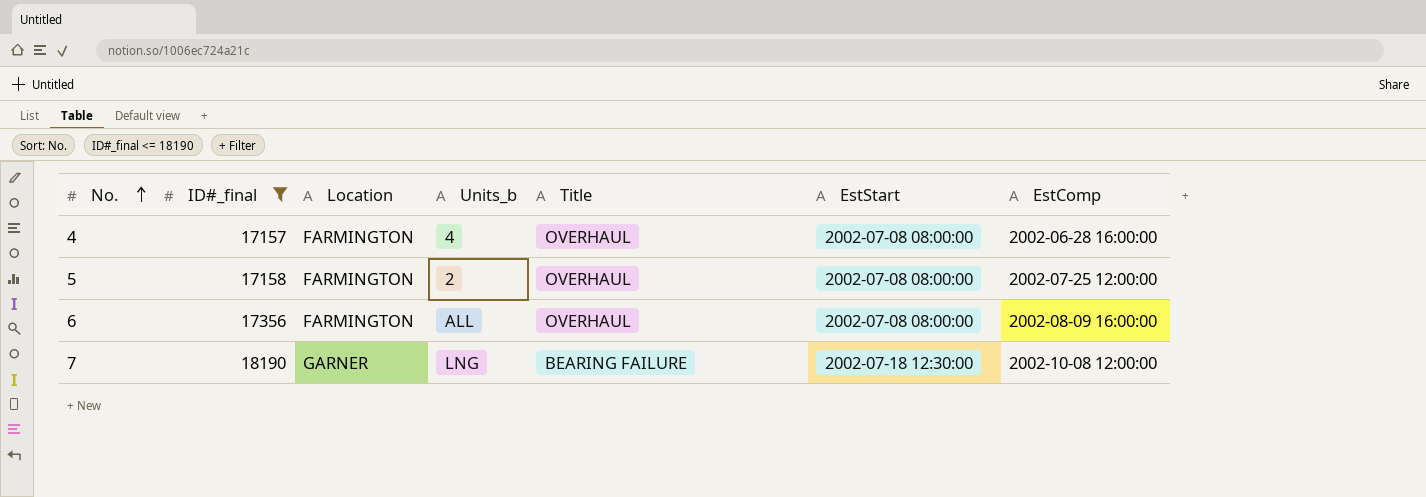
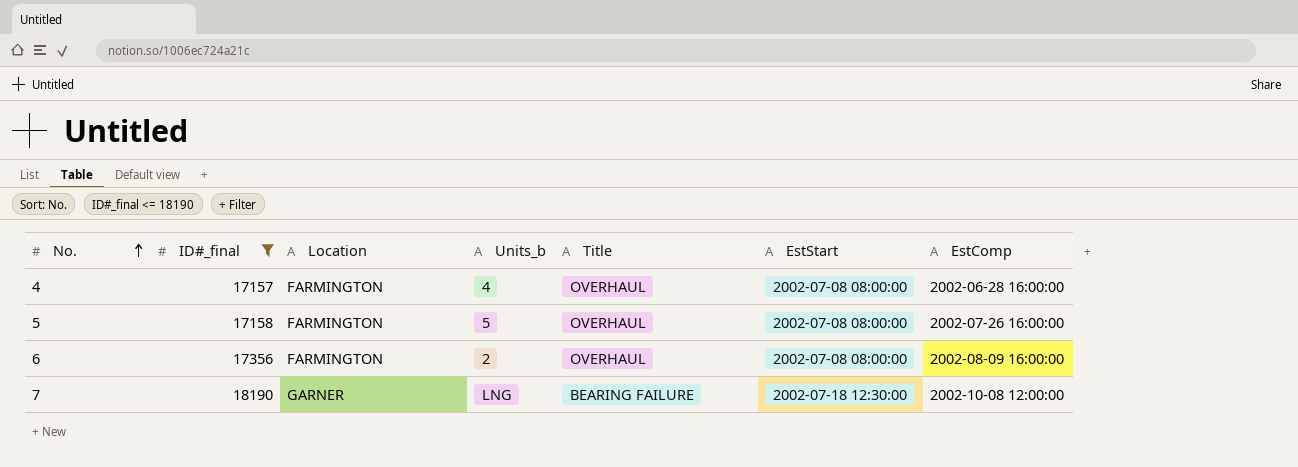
5 | Units_b: 2 -> 5
5 | EstComp: 2002-07-25 12:00:00 -> 2002-07-26 16:00:00
6 | Units_b: ALL -> 2

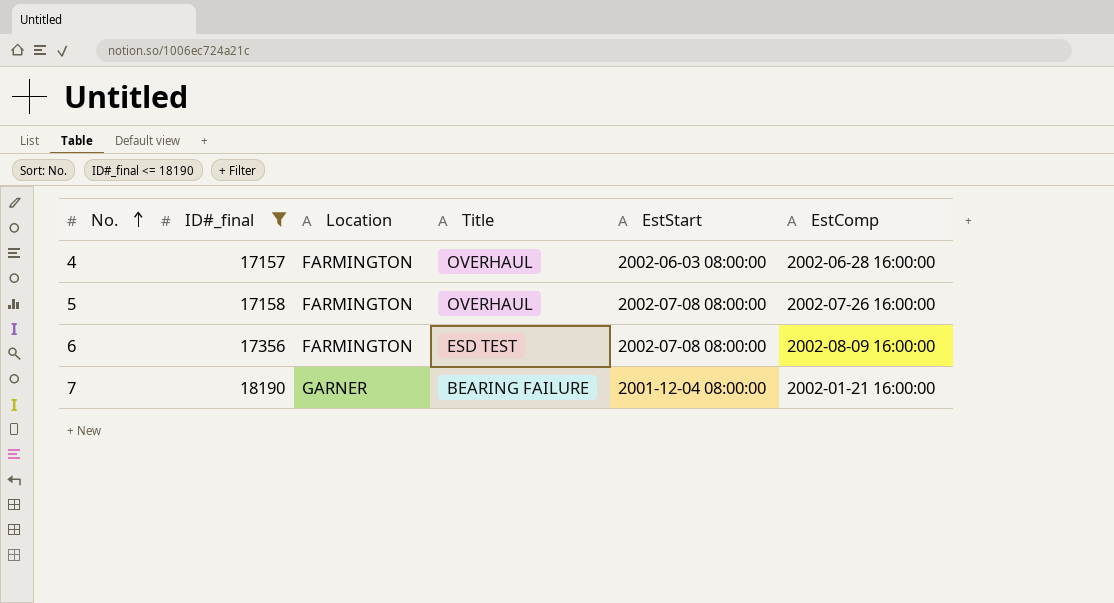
column Units_b | position: 4 -> none
4 | EstStart: 2002-07-08 08:00:00 -> 2002-06-03 08:00:00
6 | Title: OVERHAUL -> ESD TEST
7 | EstStart: 2002-07-18 12:30:00 -> 2001-12-04 08:00:00
7 | EstComp: 2002-10-08 12:00:00 -> 2002-01-21 16:00:00

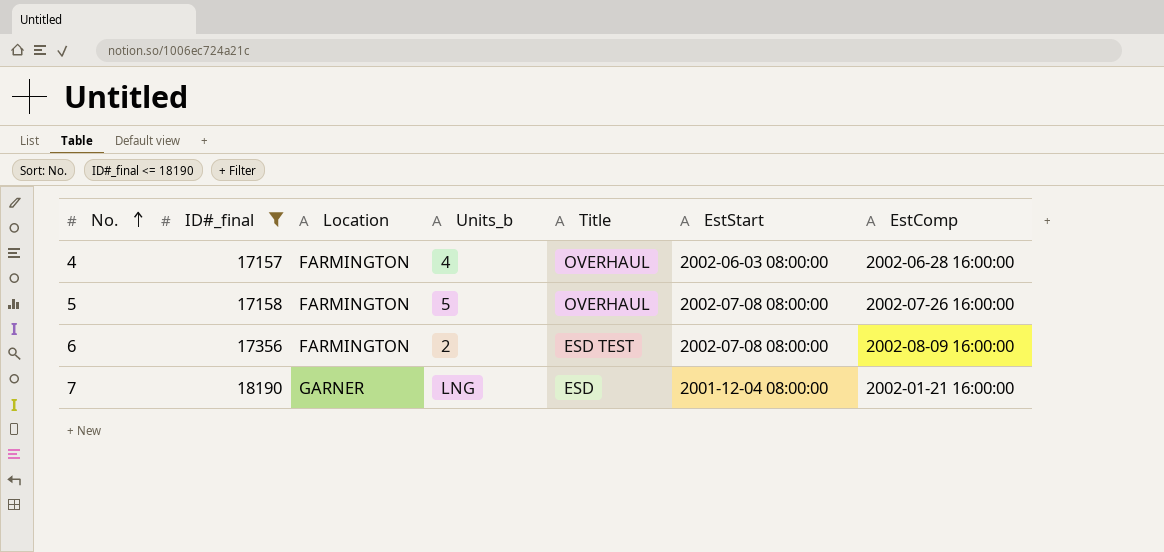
column Units_b | position: none -> 4
7 | Title: BEARING FAILURE -> ESD

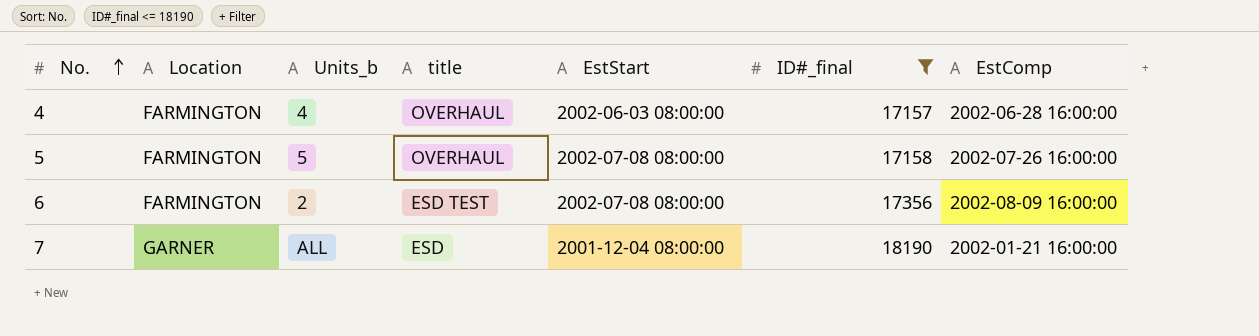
column name: Title -> title
column ID#_final | position: 2 -> 6
7 | Units_b: LNG -> ALL

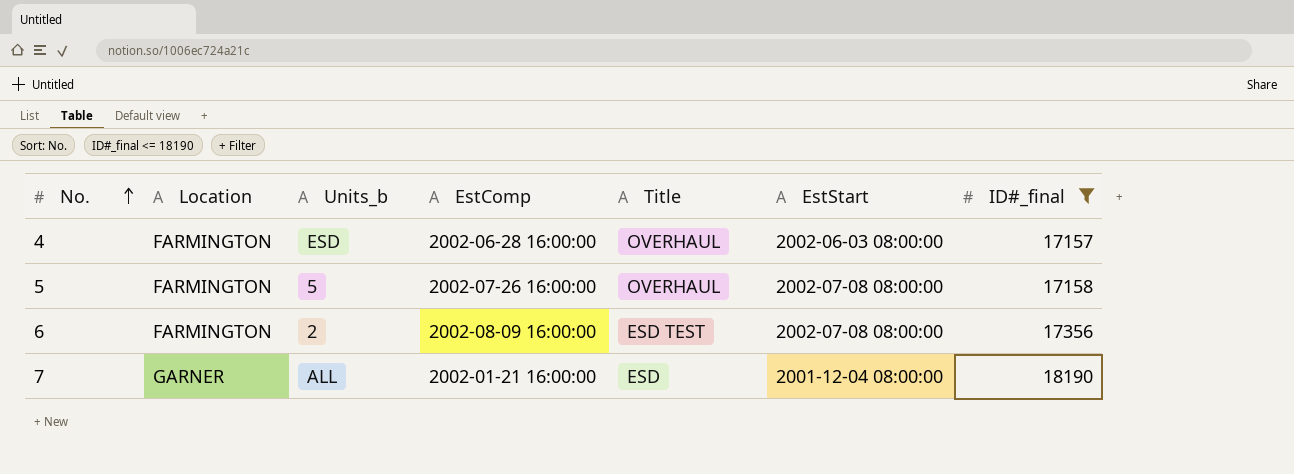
column EstComp | position: 7 -> 4
column name: title -> Title
4 | Units_b: 4 -> ESD

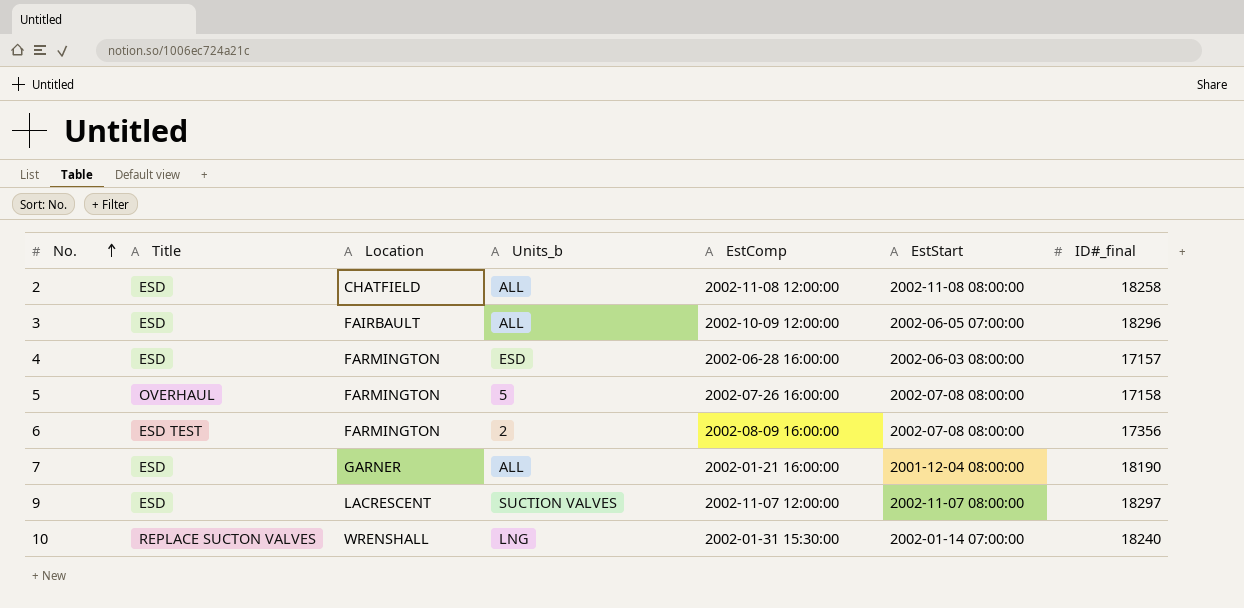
filter: ID#_final <= 18190 -> none
column Title | position: 5 -> 2
4 | Title: OVERHAUL -> ESD

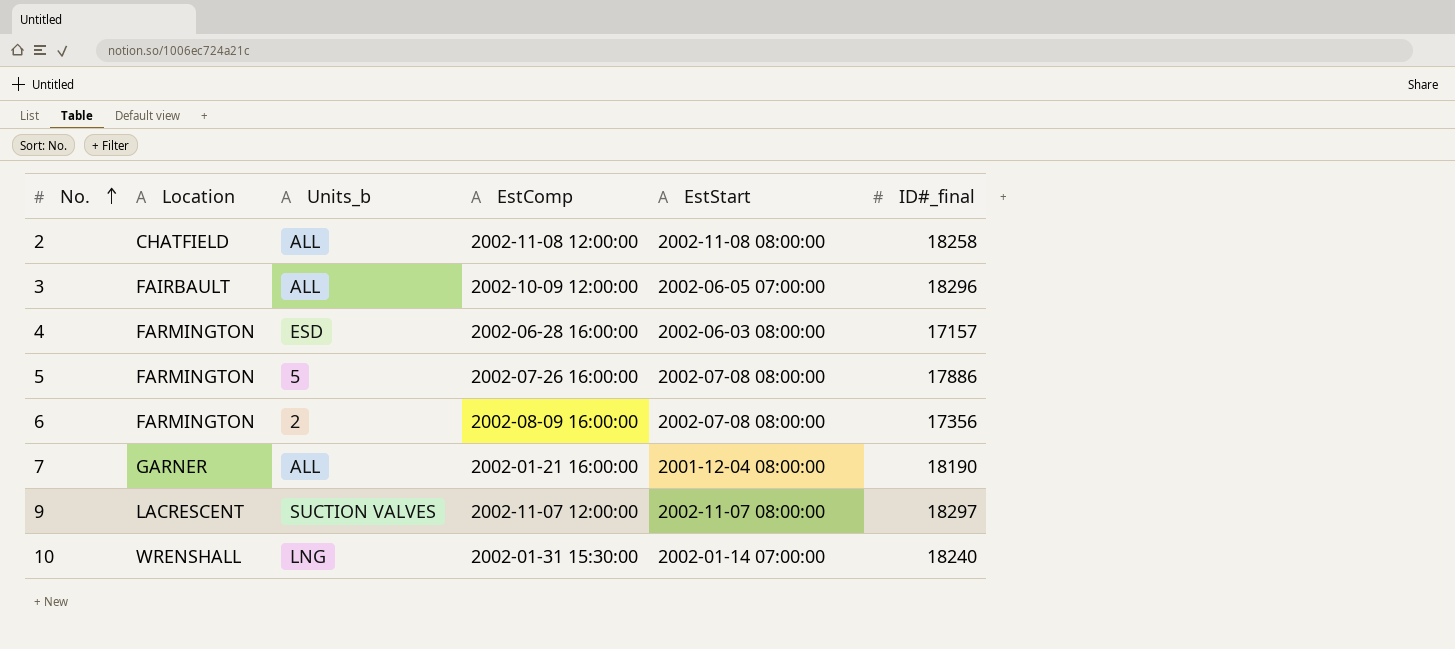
column Title | position: 2 -> none
5 | ID#_final: 17158 -> 17886

